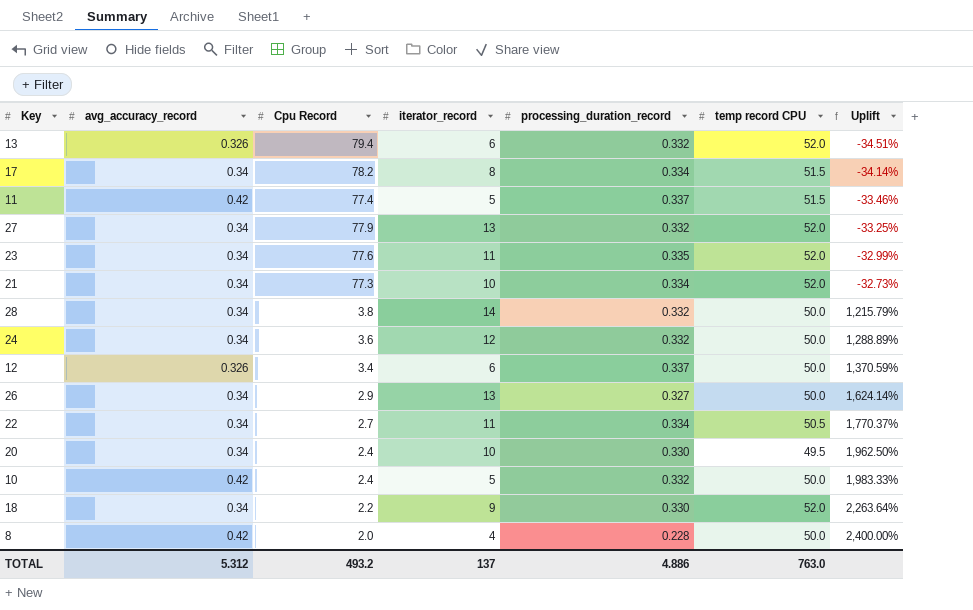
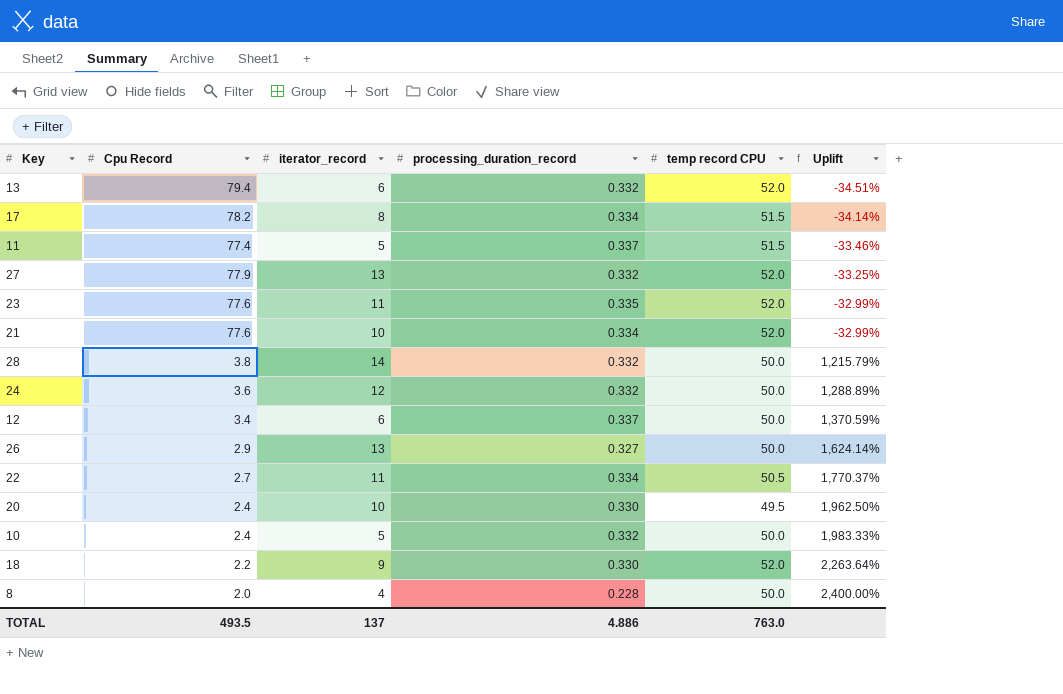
column avg_accuracy_record | position: 2 -> none
21 | Cpu Record: 77.3 -> 77.6
21 | Uplift: -32.73% -> -32.99%
TOTAL | Cpu Record: 493.2 -> 493.5

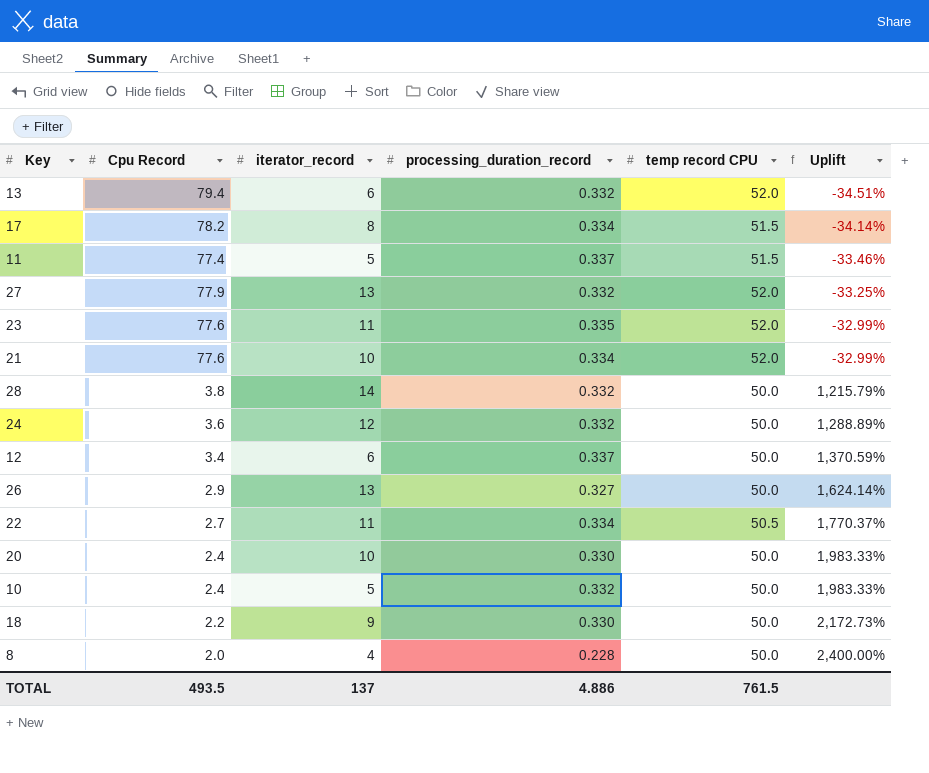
20 | temp record CPU: 49.5 -> 50.0
20 | Uplift: 1,962.50% -> 1,983.33%
18 | temp record CPU: 52.0 -> 50.0
18 | Uplift: 2,263.64% -> 2,172.73%
TOTAL | temp record CPU: 763.0 -> 761.5

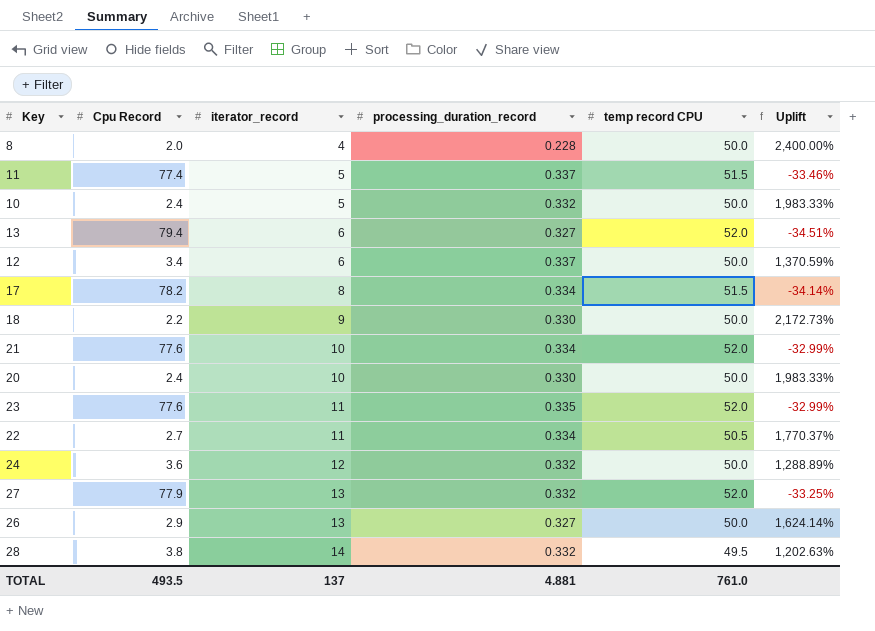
row order: Uplift ascending -> iterator_record ascending
13 | processing_duration_record: 0.332 -> 0.327
28 | temp record CPU: 50.0 -> 49.5
28 | Uplift: 1,215.79% -> 1,202.63%
TOTAL | processing_duration_record: 4.886 -> 4.881
TOTAL | temp record CPU: 761.5 -> 761.0

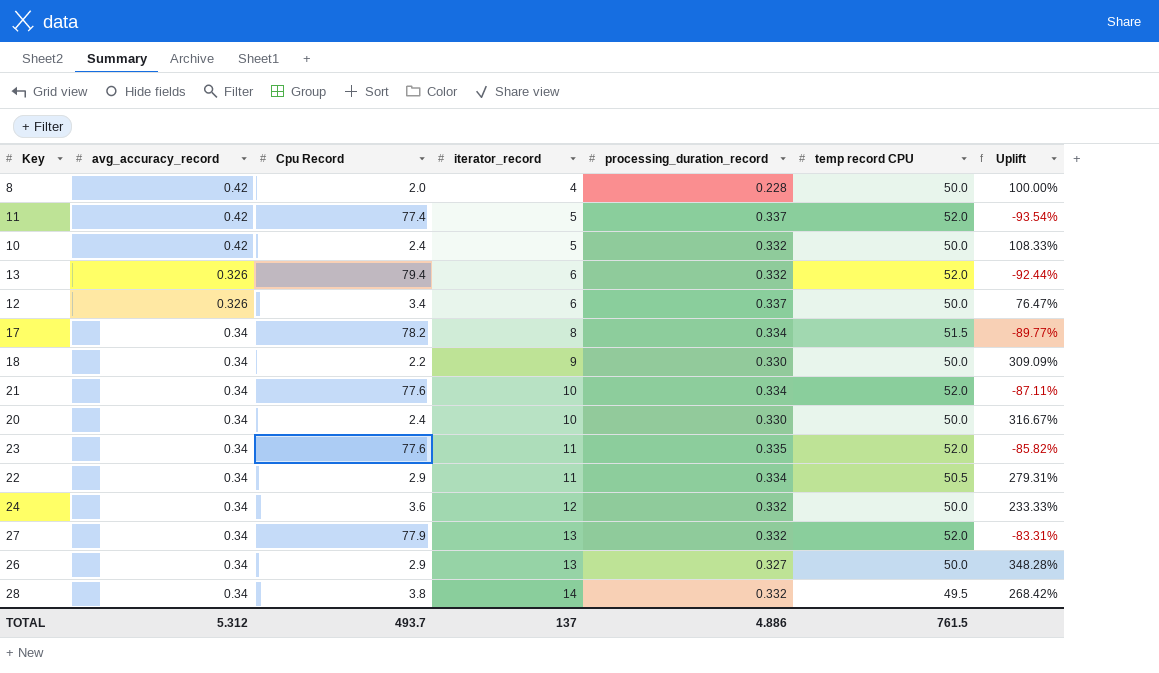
column avg_accuracy_record | position: none -> 2
column Uplift | formula: ([temp record CPU] - [Cpu Record]) / [Cpu Record] -> ([iterator_record] - [Cpu Record]) / [Cpu Record]
11 | temp record CPU: 51.5 -> 52.0
13 | processing_duration_record: 0.327 -> 0.332
22 | Cpu Record: 2.7 -> 2.9
TOTAL | Cpu Record: 493.5 -> 493.7
TOTAL | processing_duration_record: 4.881 -> 4.886
TOTAL | temp record CPU: 761.0 -> 761.5

